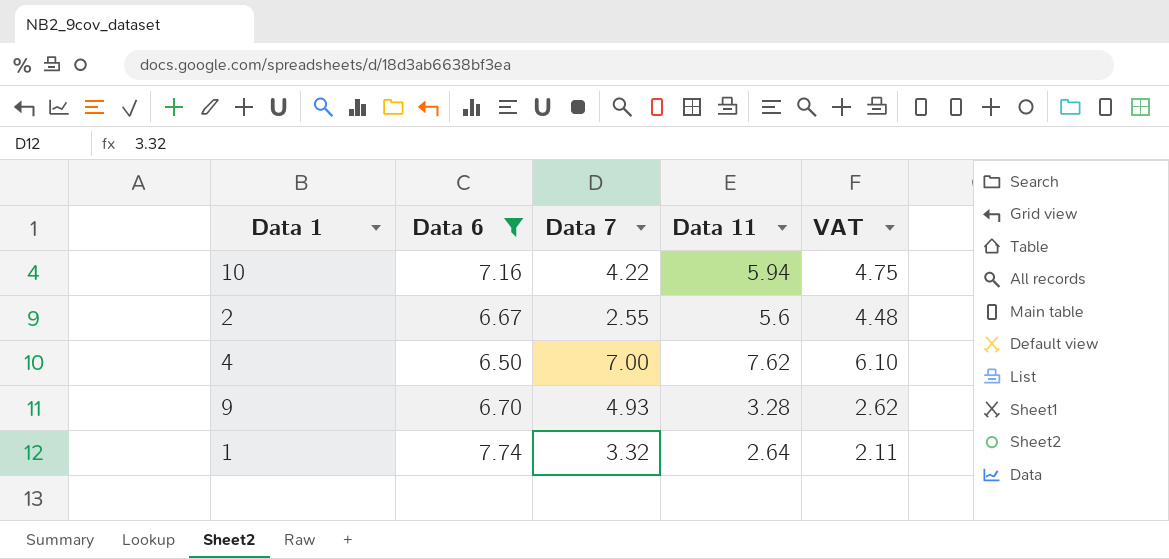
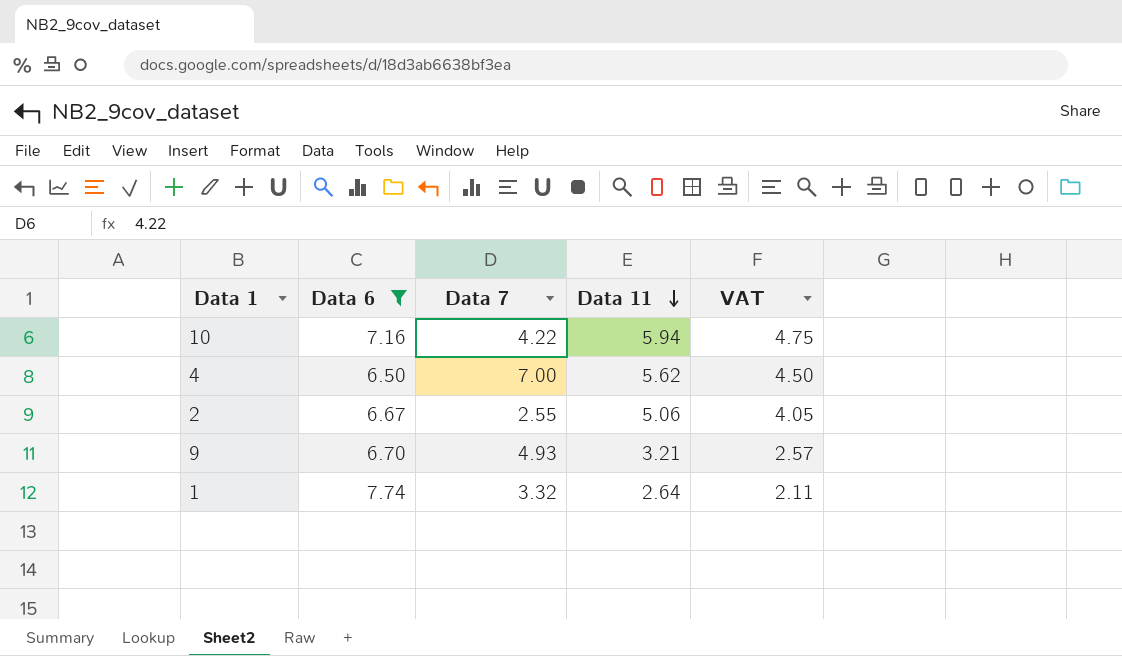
row order: none -> Data 11 descending
4 | Data 11: 7.62 -> 5.62
4 | VAT: 6.10 -> 4.50
2 | Data 11: 5.6 -> 5.06
2 | VAT: 4.48 -> 4.05
9 | Data 11: 3.28 -> 3.21
9 | VAT: 2.62 -> 2.57

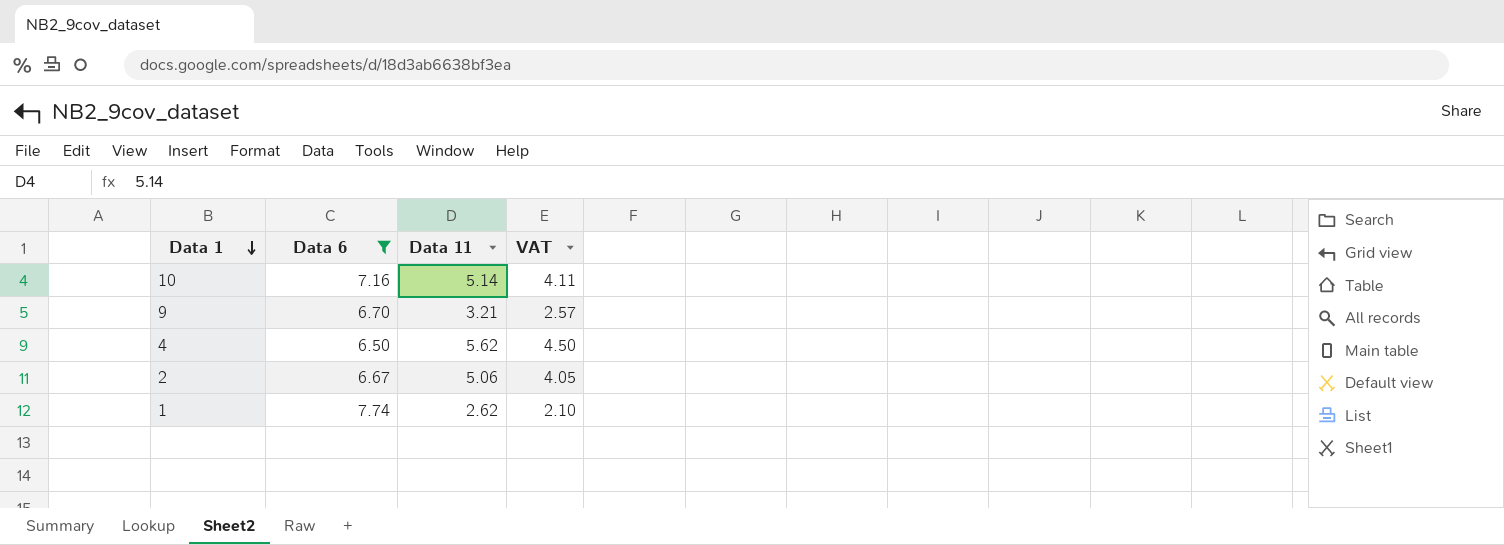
row order: Data 11 descending -> Data 1 descending
column Data 7 | position: 3 -> none
10 | Data 11: 5.94 -> 5.14
10 | VAT: 4.75 -> 4.11
1 | Data 11: 2.64 -> 2.62
1 | VAT: 2.11 -> 2.10

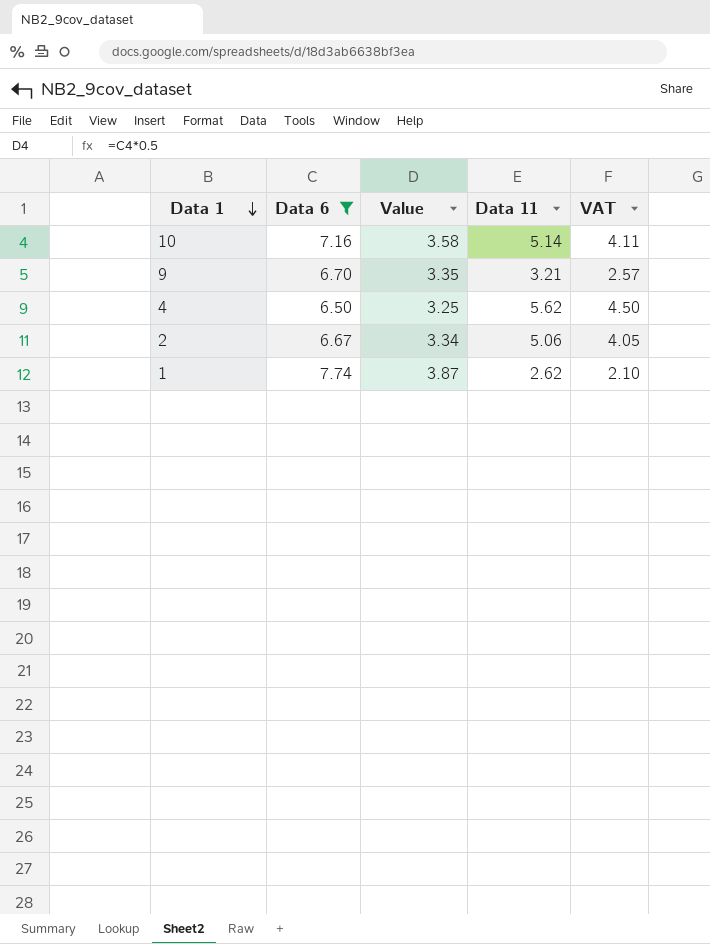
column Value | formula: none -> [Data 6] * 0.5

